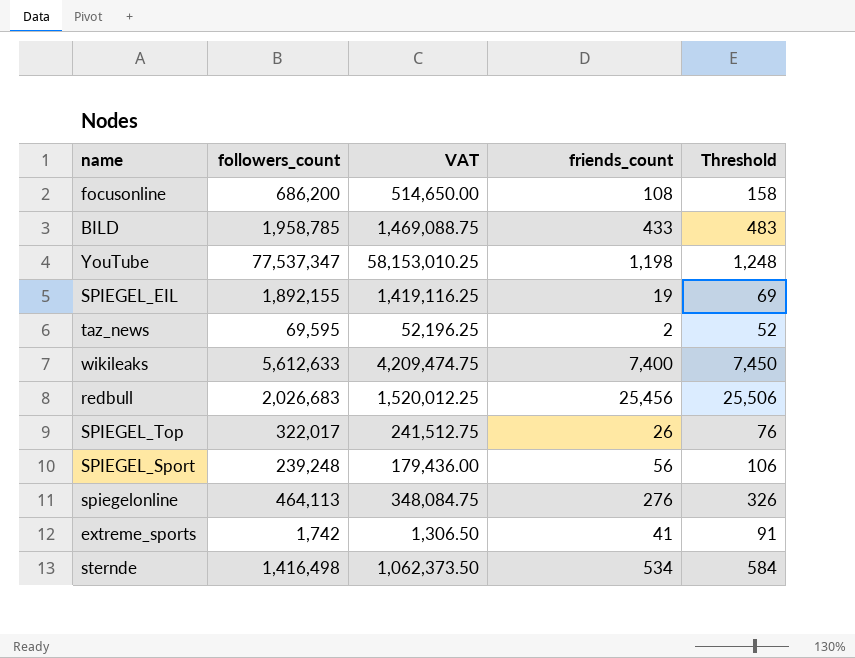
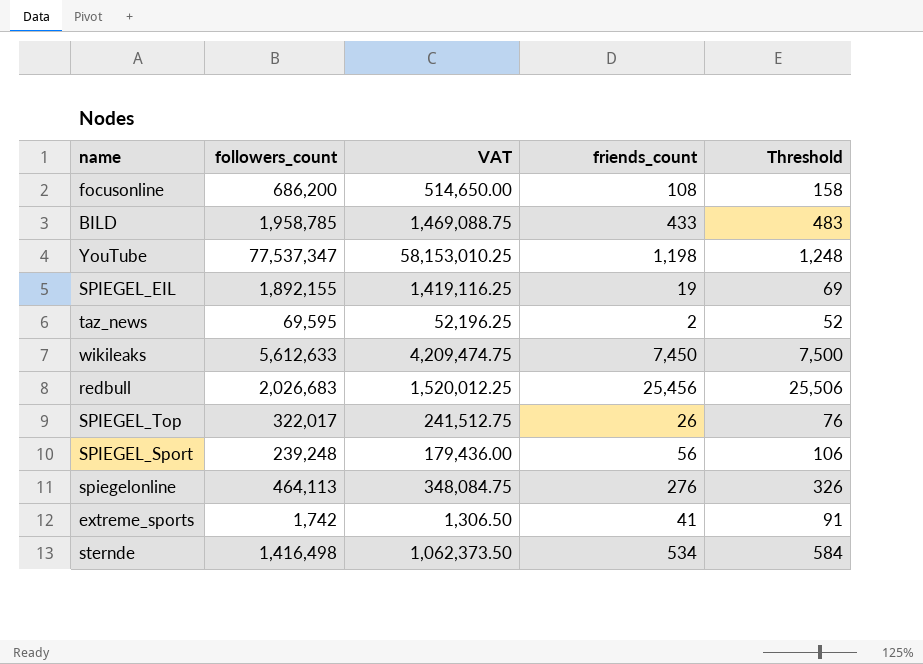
wikileaks | friends_count: 7,400 -> 7,450
wikileaks | Threshold: 7,450 -> 7,500

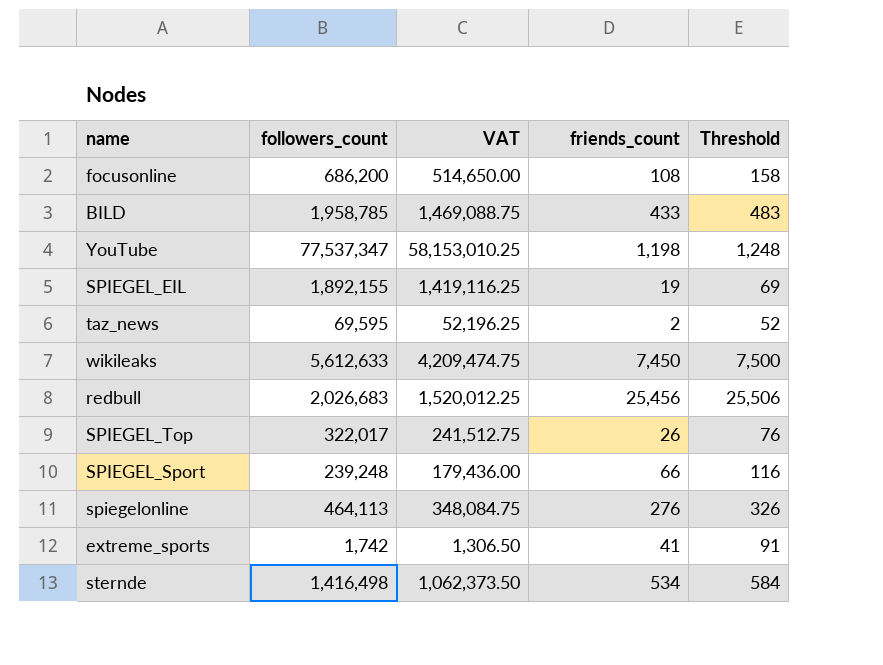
SPIEGEL_Sport | friends_count: 56 -> 66
SPIEGEL_Sport | Threshold: 106 -> 116

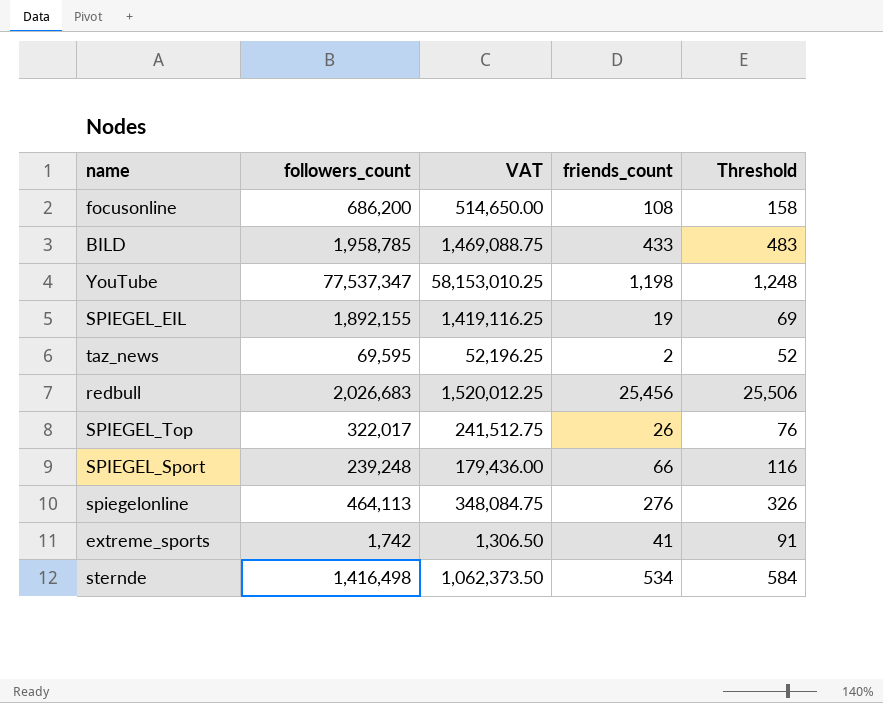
row wikileaks: 5,612,633 | 4,209,474.75 | 7,450 | 7,500 -> none

